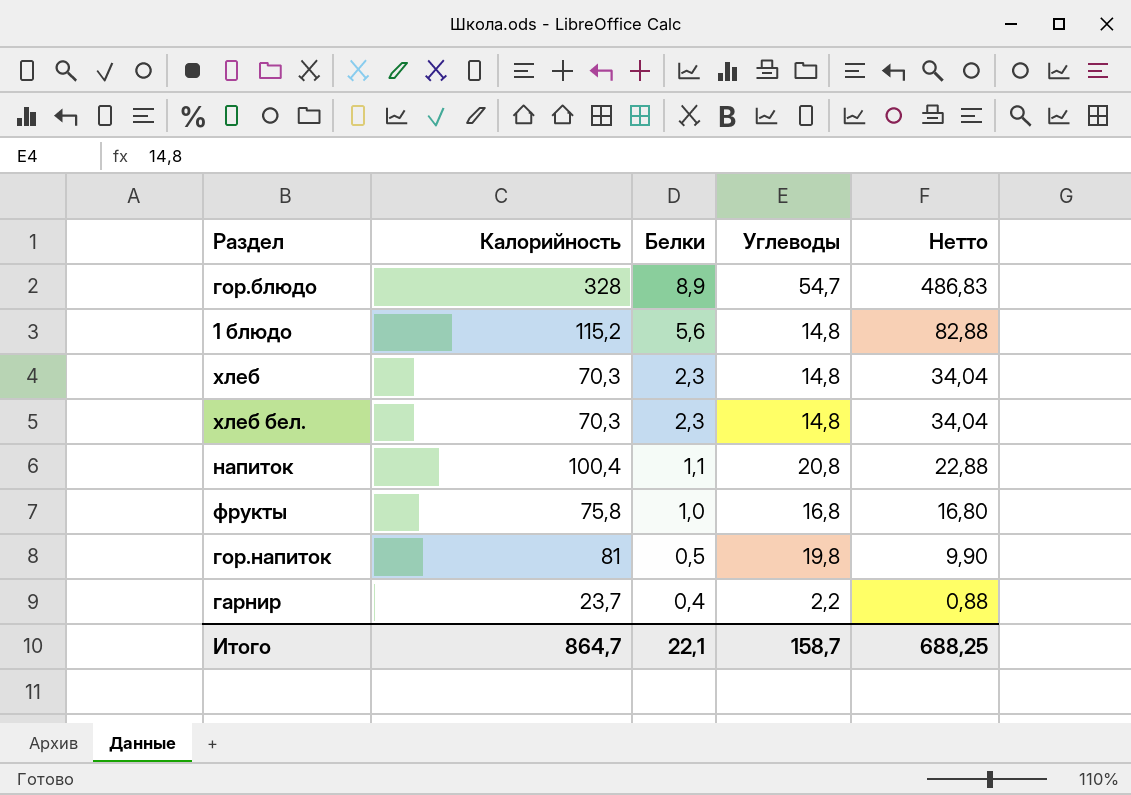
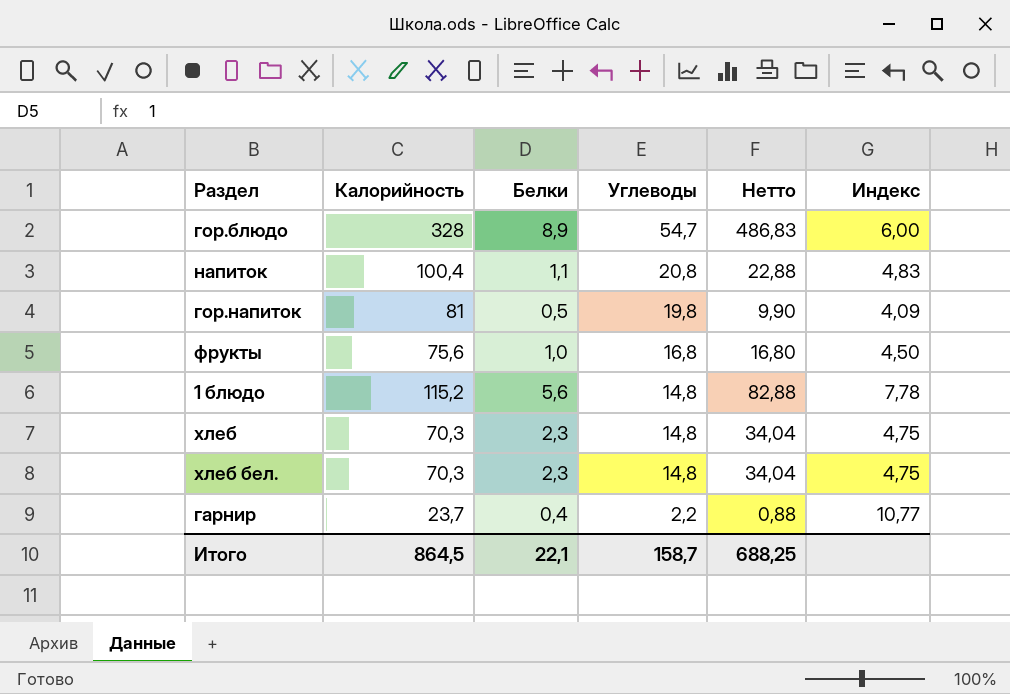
row order: Белки descending -> Углеводы descending
column Индекс | formula: none -> [Калорийность] / [Углеводы]
фрукты | Калорийность: 75,8 -> 75,6
Итого | Калорийность: 864,7 -> 864,5

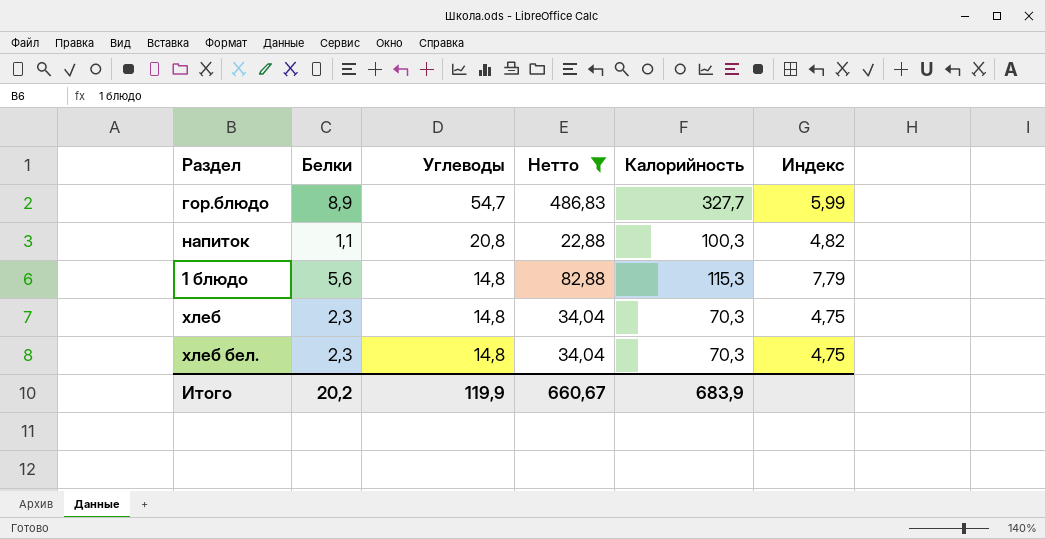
filter: none -> Нетто >= 22,88
column Калорийность | position: 2 -> 5
гор.блюдо | Калорийность: 328 -> 327,7
гор.блюдо | Индекс: 6,00 -> 5,99
напиток | Калорийность: 100,4 -> 100,3
напиток | Индекс: 4,83 -> 4,82
1 блюдо | Калорийность: 115,2 -> 115,3
1 блюдо | Индекс: 7,78 -> 7,79
Итого | Белки: 22,1 -> 20,2
Итого | Углеводы: 158,7 -> 119,9
Итого | Нетто: 688,25 -> 660,67
Итого | Калорийность: 864,5 -> 683,9

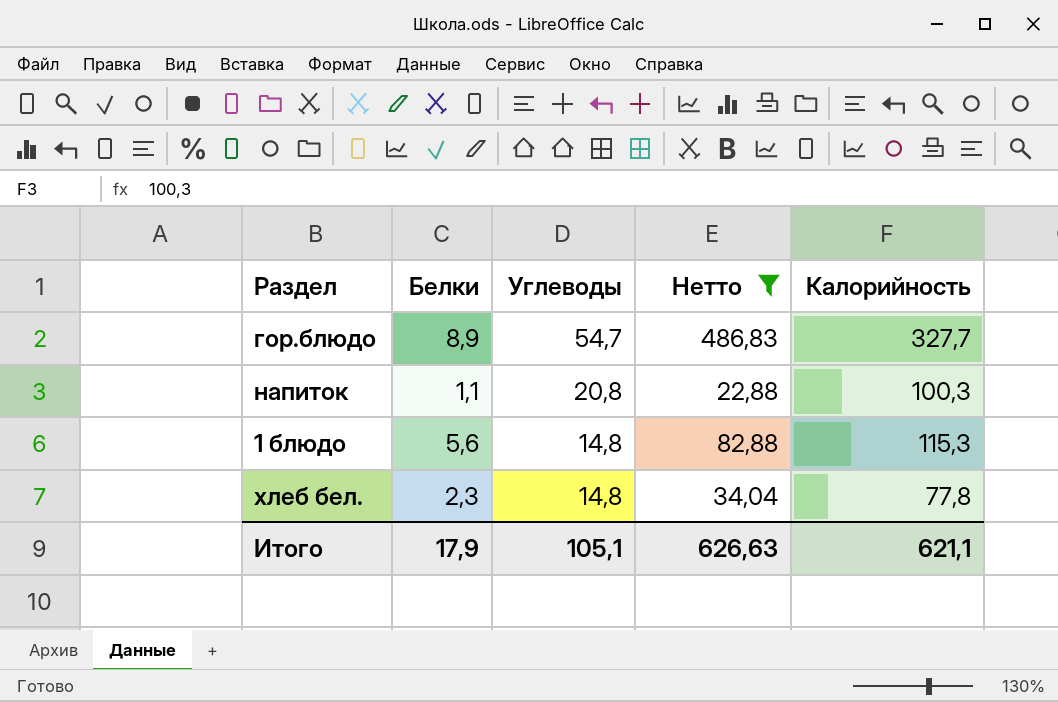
column Индекс | formula: [Калорийность] / [Углеводы] -> none
row хлеб: 2,3 | 14,8 | 34,04 | 70,3 | 4,75 -> none
хлеб бел. | Калорийность: 70,3 -> 77,8
Итого | Белки: 20,2 -> 17,9
Итого | Углеводы: 119,9 -> 105,1
Итого | Нетто: 660,67 -> 626,63
Итого | Калорийность: 683,9 -> 621,1

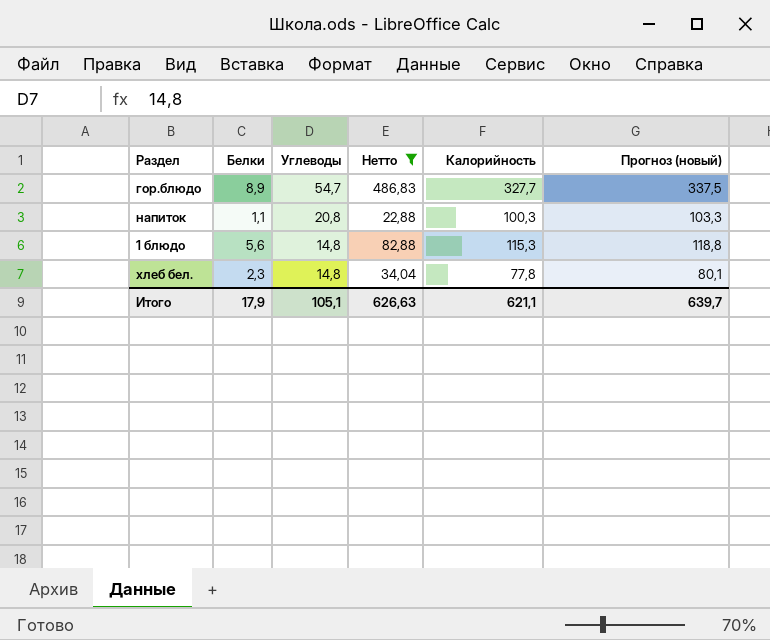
column Прогноз (новый) | formula: none -> [Калорийность] * 1,03

